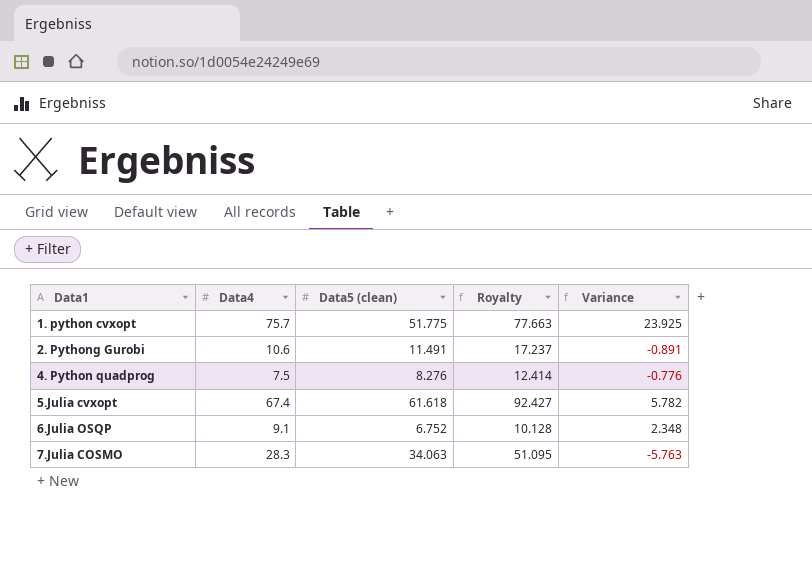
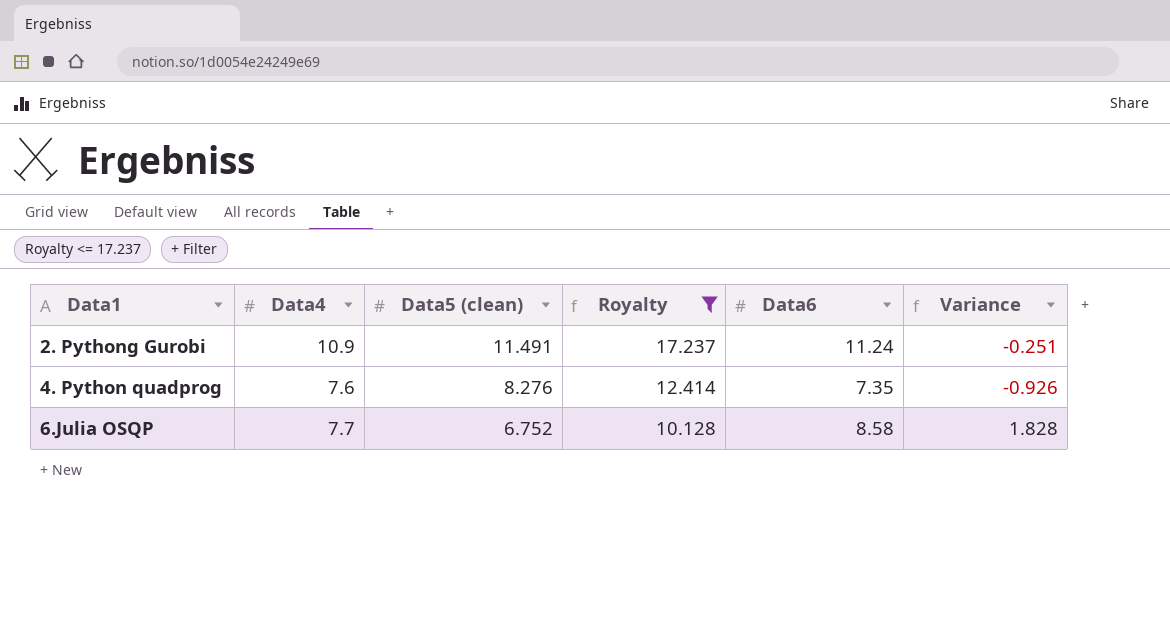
filter: none -> Royalty <= 17.237
column Data6 | position: none -> 5
column Variance | formula: [Data4] - [Data5 (clean)] -> [Data6] - [Data5 (clean)]
2. Pythong Gurobi | Data4: 10.6 -> 10.9
4. Python quadprog | Data4: 7.5 -> 7.6
6.Julia OSQP | Data4: 9.1 -> 7.7

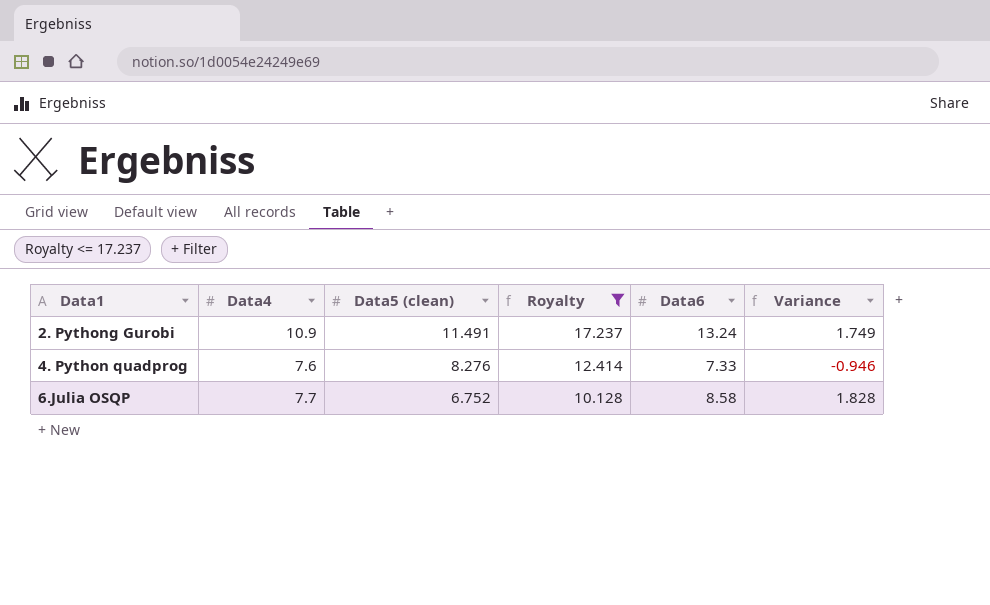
2. Pythong Gurobi | Data6: 11.24 -> 13.24
2. Pythong Gurobi | Variance: -0.251 -> 1.749
4. Python quadprog | Data6: 7.35 -> 7.33
4. Python quadprog | Variance: -0.926 -> -0.946

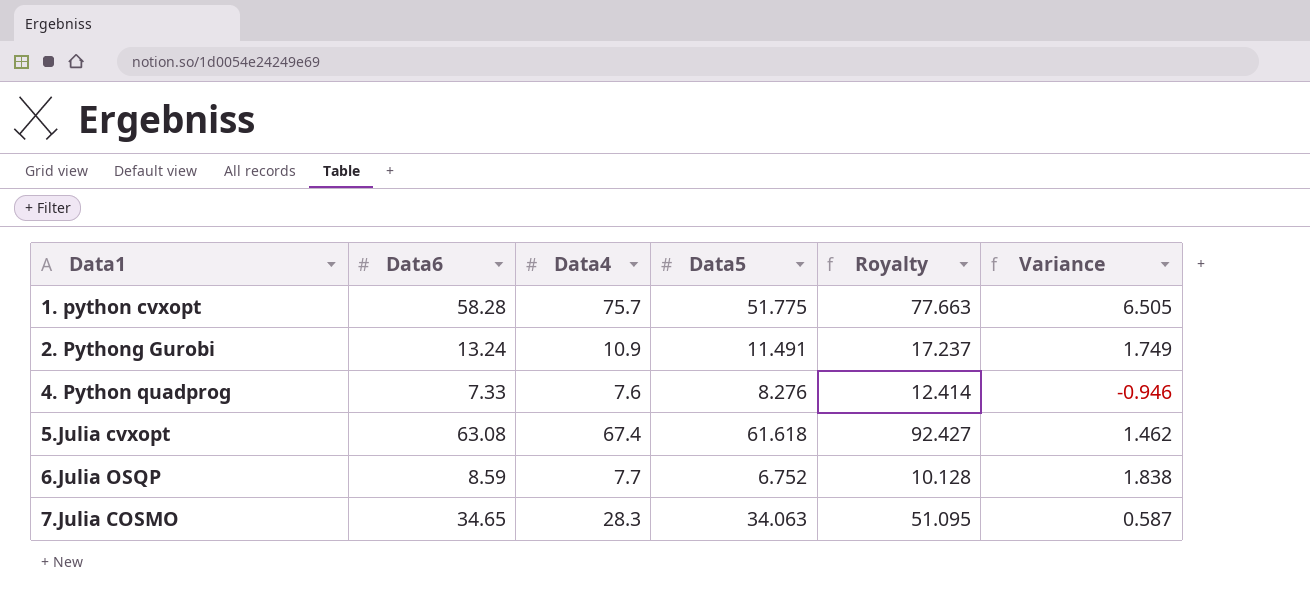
filter: Royalty <= 17.237 -> none
column Data6 | position: 5 -> 2
column name: Data5 (clean) -> Data5
6.Julia OSQP | Data6: 8.58 -> 8.59
6.Julia OSQP | Variance: 1.828 -> 1.838

